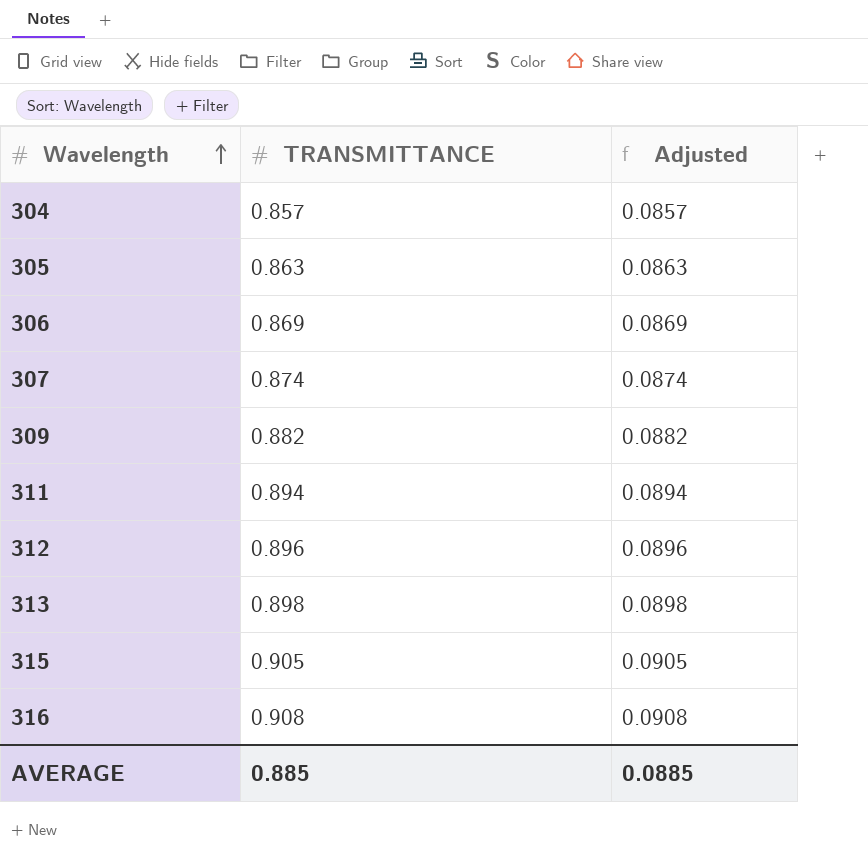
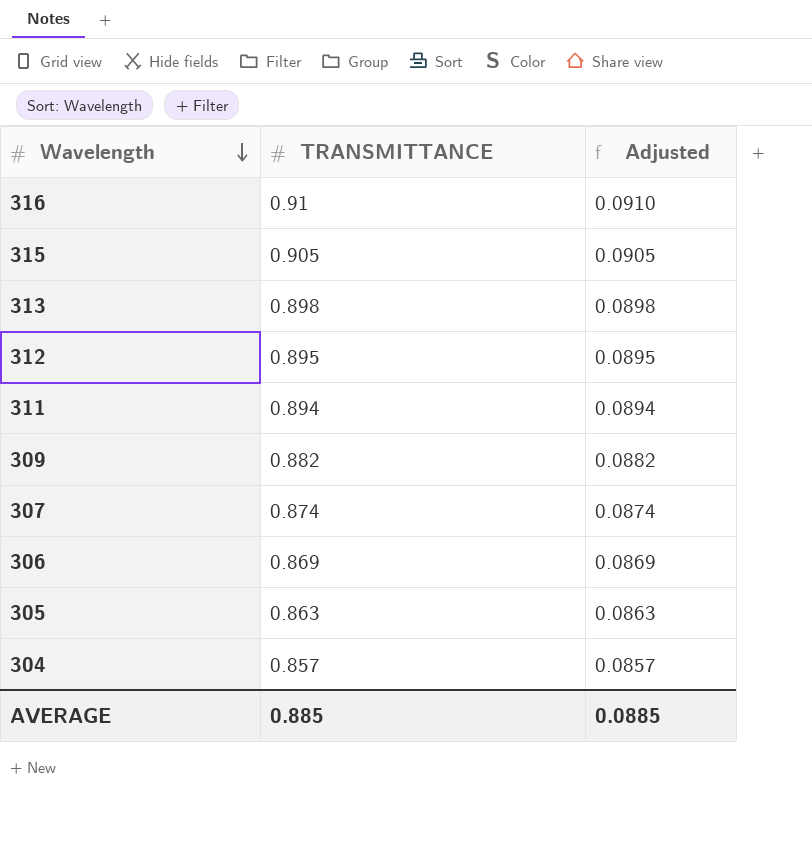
row order: Wavelength ascending -> Wavelength descending
316 | TRANSMITTANCE: 0.908 -> 0.91
316 | Adjusted: 0.0908 -> 0.0910
312 | TRANSMITTANCE: 0.896 -> 0.895
312 | Adjusted: 0.0896 -> 0.0895

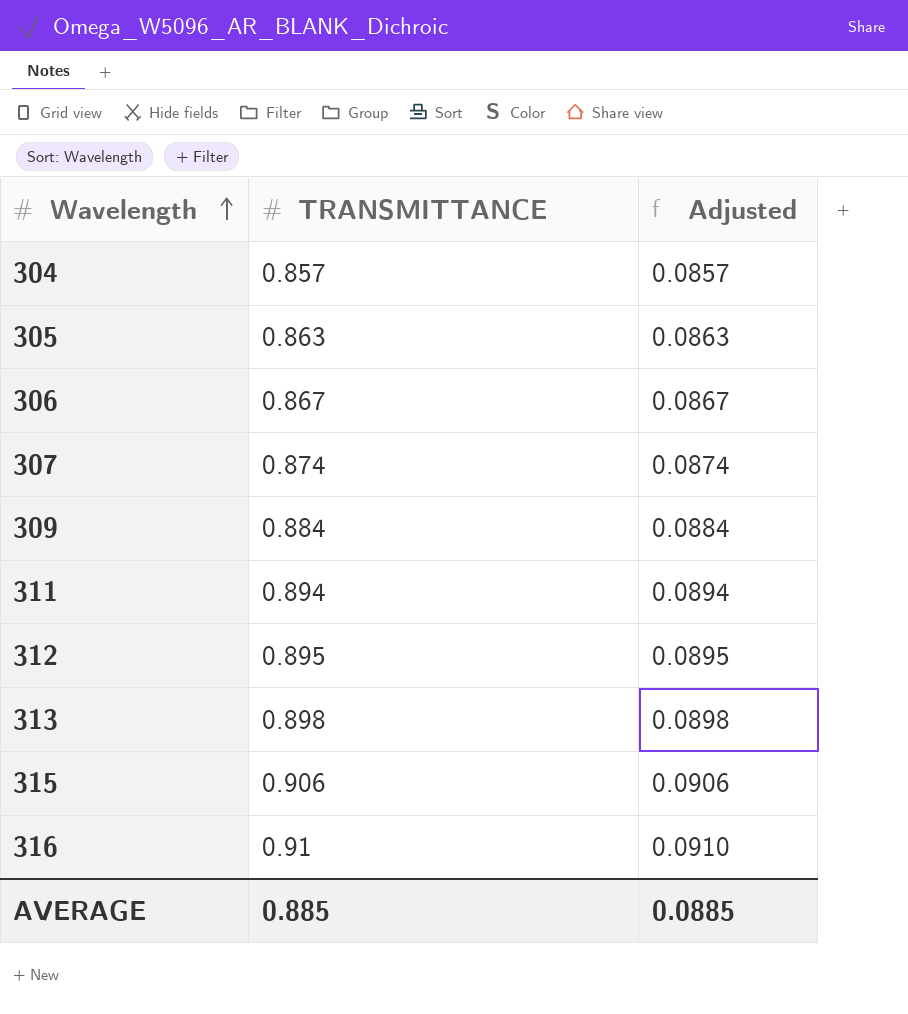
row order: Wavelength descending -> Wavelength ascending
306 | TRANSMITTANCE: 0.869 -> 0.867
306 | Adjusted: 0.0869 -> 0.0867
309 | TRANSMITTANCE: 0.882 -> 0.884
309 | Adjusted: 0.0882 -> 0.0884
315 | TRANSMITTANCE: 0.905 -> 0.906
315 | Adjusted: 0.0905 -> 0.0906

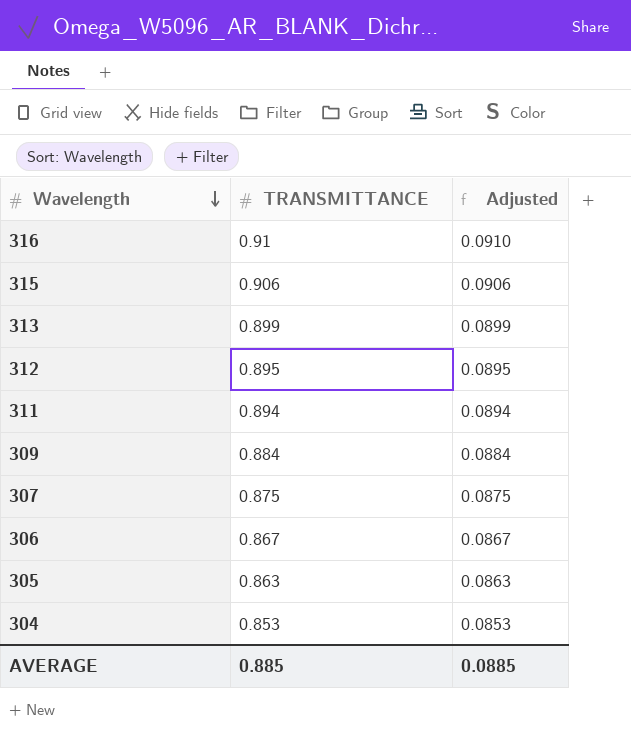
row order: Wavelength ascending -> Wavelength descending
313 | TRANSMITTANCE: 0.898 -> 0.899
313 | Adjusted: 0.0898 -> 0.0899
307 | TRANSMITTANCE: 0.874 -> 0.875
307 | Adjusted: 0.0874 -> 0.0875
304 | TRANSMITTANCE: 0.857 -> 0.853
304 | Adjusted: 0.0857 -> 0.0853

